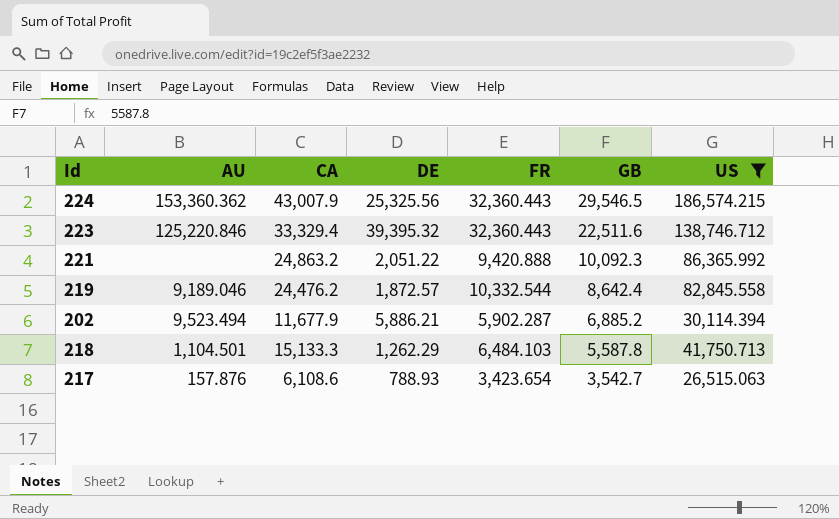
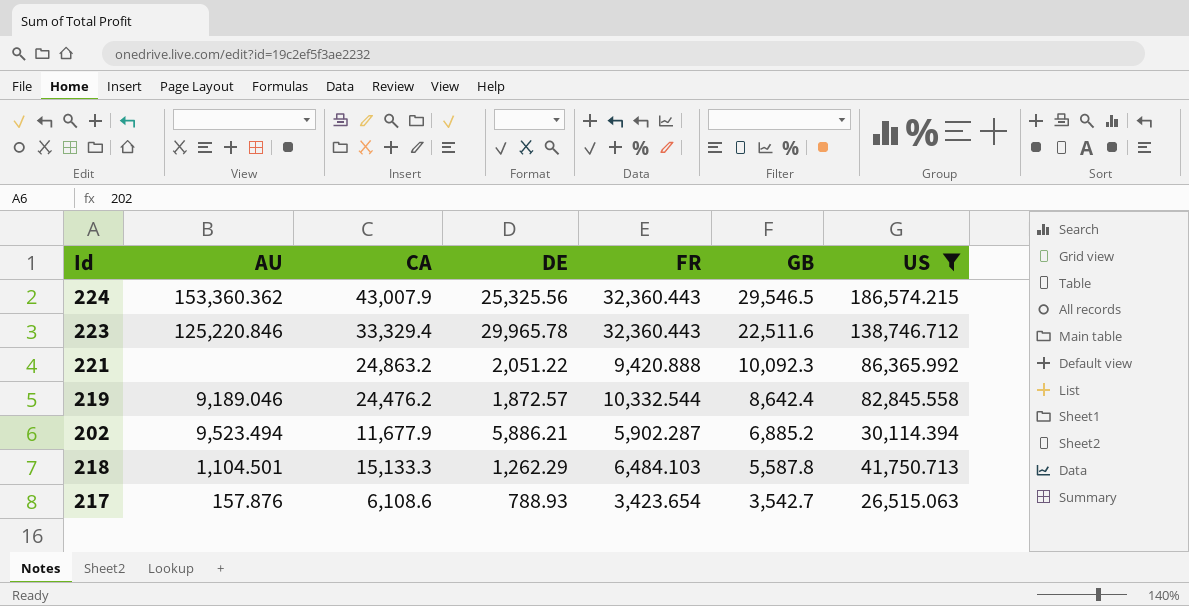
223 | DE: 39,395.32 -> 29,965.78

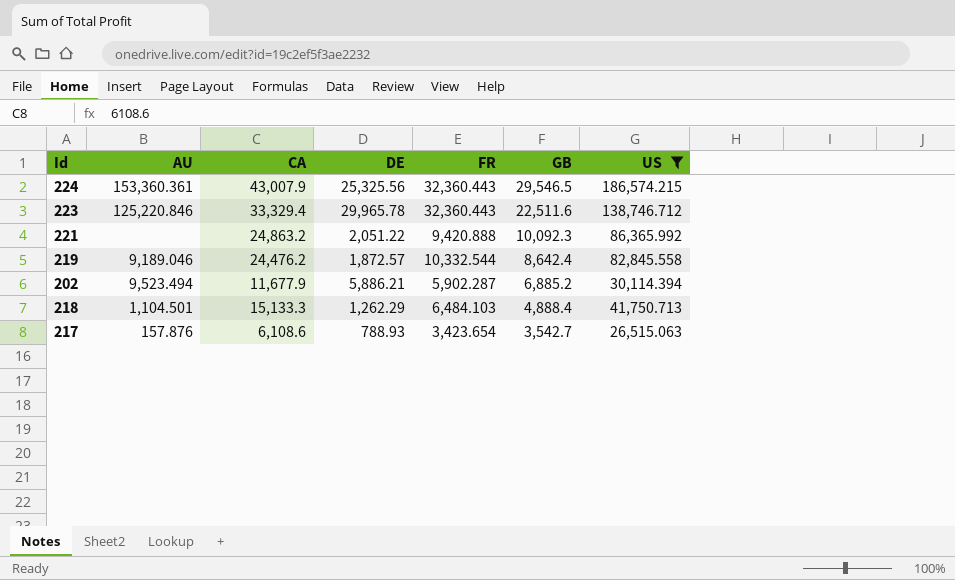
224 | AU: 153,360.362 -> 153,360.361
218 | GB: 5,587.8 -> 4,888.4

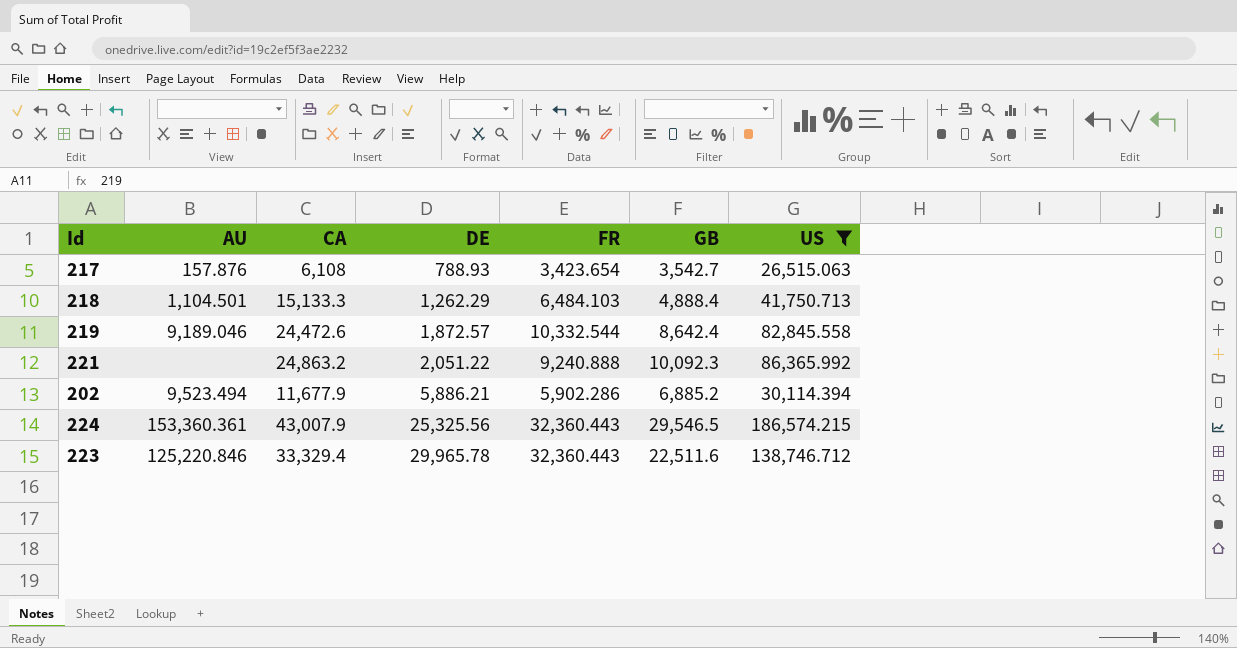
row order: GB descending -> DE ascending
217 | CA: 6,108.6 -> 6,108
219 | CA: 24,476.2 -> 24,472.6
221 | FR: 9,420.888 -> 9,240.888
202 | FR: 5,902.287 -> 5,902.286

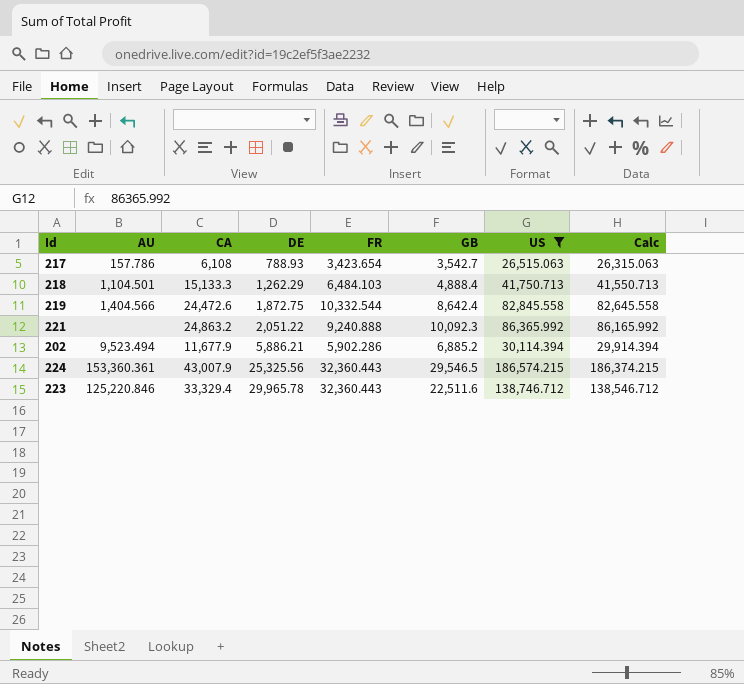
column Calc | formula: none -> [US] - 200
217 | AU: 157.876 -> 157.786
219 | AU: 9,189.046 -> 1,404.566
219 | DE: 1,872.57 -> 1,872.75

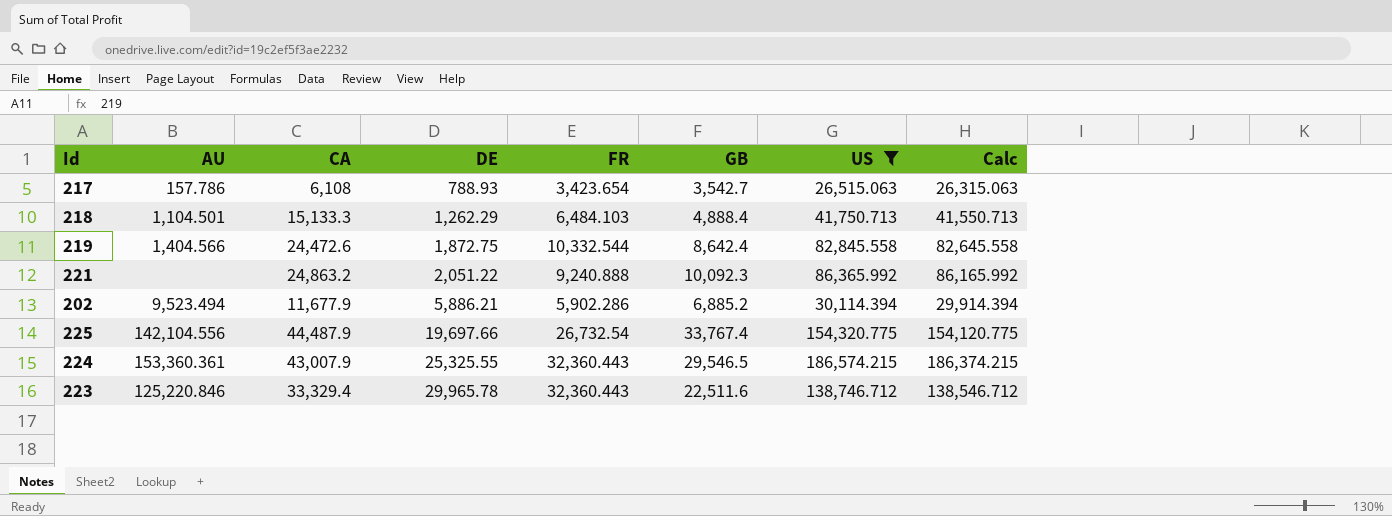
row 225: none -> 142,104.556 | 44,487.9 | 19,697.66 | 26,732.54 | 33,767.4 | 154,320.775 | 154,120.775
224 | DE: 25,325.56 -> 25,325.55

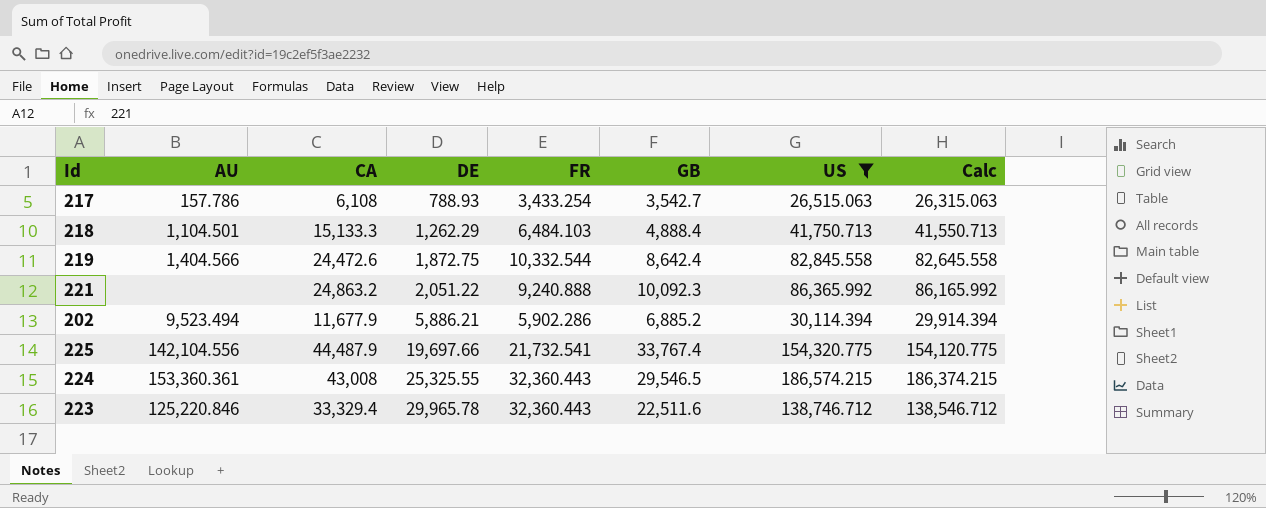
217 | FR: 3,423.654 -> 3,433.254
225 | FR: 26,732.54 -> 21,732.541
224 | CA: 43,007.9 -> 43,008

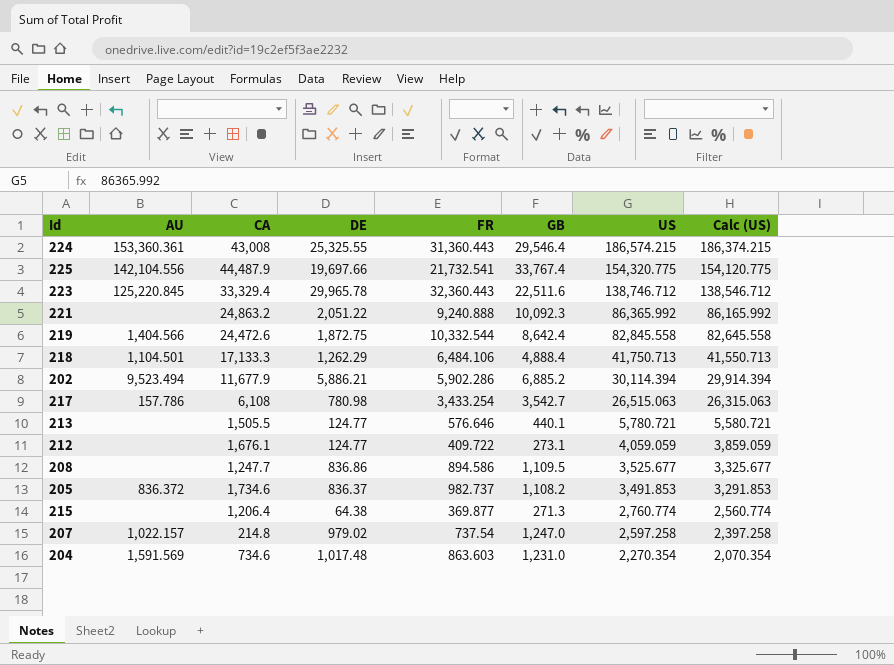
filter: US >= 26,515.063 -> none
row order: DE ascending -> US descending
column name: Calc -> Calc (US)
224 | FR: 32,360.443 -> 31,360.443
224 | GB: 29,546.5 -> 29,546.4
223 | AU: 125,220.846 -> 125,220.845
218 | CA: 15,133.3 -> 17,133.3
218 | FR: 6,484.103 -> 6,484.106
217 | DE: 788.93 -> 780.98

